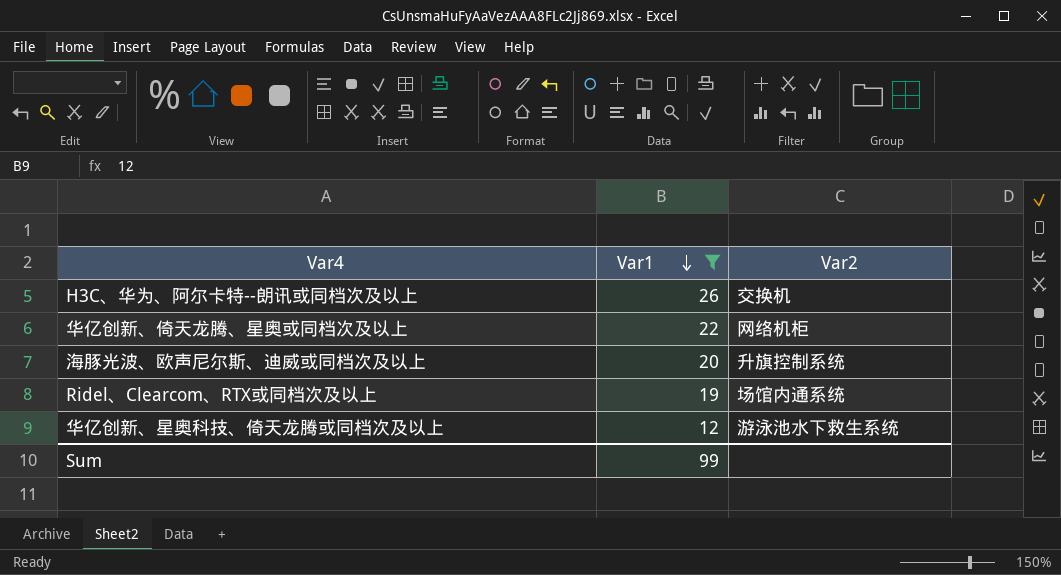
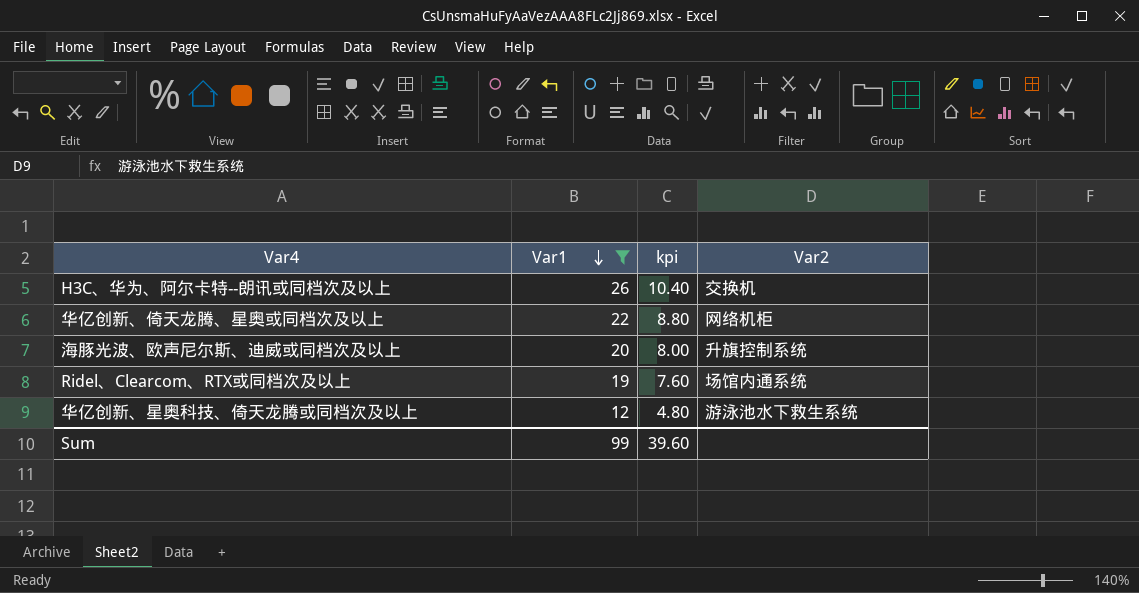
column kpi | formula: none -> [Var1] * 0.4

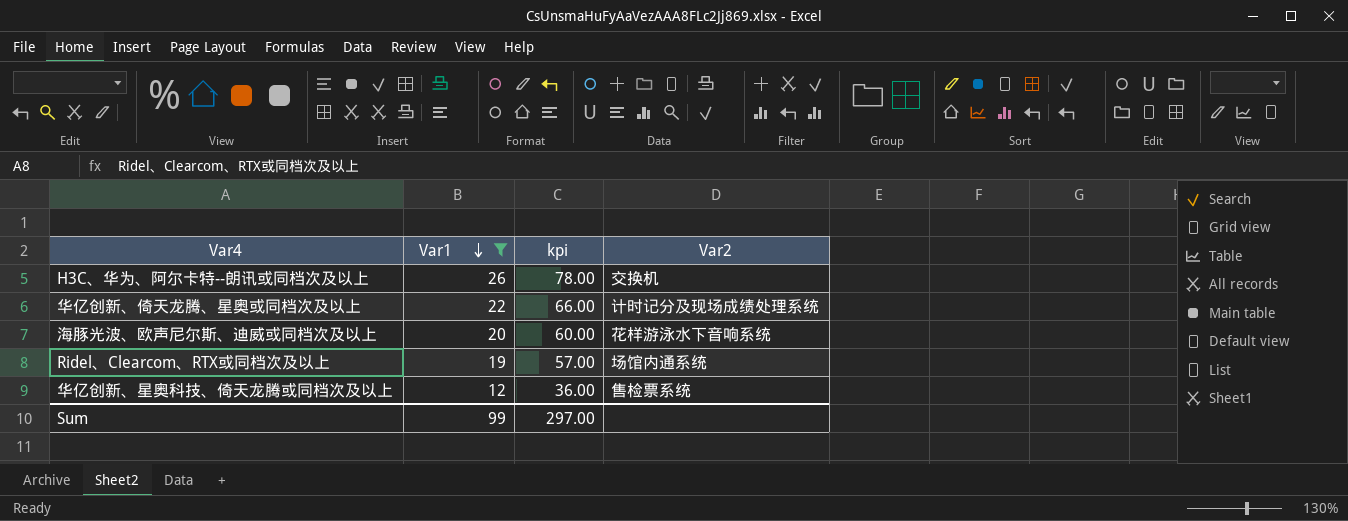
column kpi | formula: [Var1] * 0.4 -> [Var1] * 3
华亿创新、倚天龙腾、星奥或同档次及以上 | Var2: 网络机柜 -> 计时记分及现场成绩处理系统
海豚光波、欧声尼尔斯、迪威或同档次及以上 | Var2: 升旗控制系统 -> 花样游泳水下音响系统
华亿创新、星奥科技、倚天龙腾或同档次及以上 | Var2: 游泳池水下救生系统 -> 售检票系统
Sum | kpi: 39.60 -> 297.00

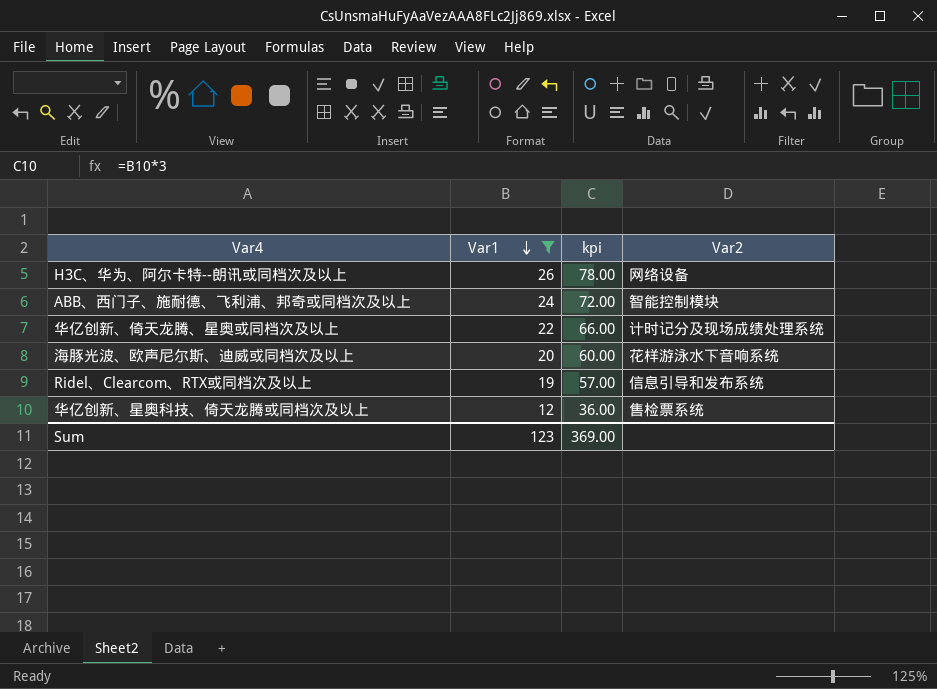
H3C、华为、阿尔卡特--朗讯或同档次及以上 | Var2: 交换机 -> 网络设备
row ABB、西门子、施耐德、飞利浦、邦奇或同档次及以上: none -> 24 | 72.00 | 智能控制模块
Ridel、Clearcom、RTX或同档次及以上 | Var2: 场馆内通系统 -> 信息引导和发布系统
Sum | Var1: 99 -> 123
Sum | kpi: 297.00 -> 369.00

